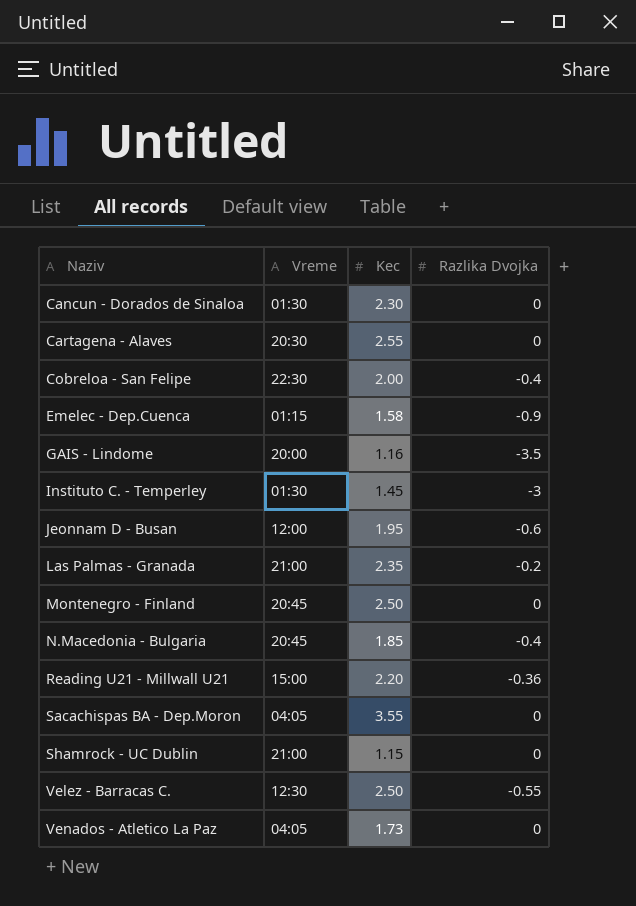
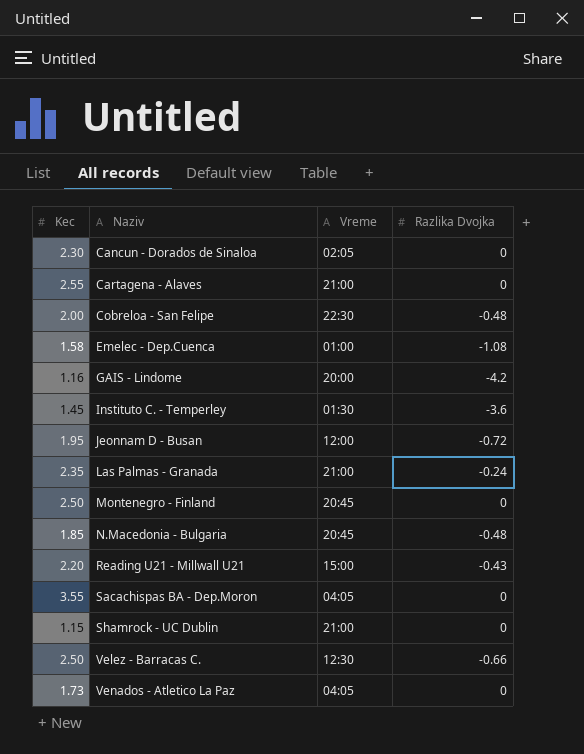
column Kec | position: 3 -> 1
Cancun - Dorados de Sinaloa | Vreme: 01:30 -> 02:05
Cartagena - Alaves | Vreme: 20:30 -> 21:00
Cobreloa - San Felipe | Razlika Dvojka: -0.4 -> -0.48
Emelec - Dep.Cuenca | Vreme: 01:15 -> 01:00
Emelec - Dep.Cuenca | Razlika Dvojka: -0.9 -> -1.08
GAIS - Lindome | Razlika Dvojka: -3.5 -> -4.2
Instituto C. - Temperley | Razlika Dvojka: -3 -> -3.6
Jeonnam D - Busan | Razlika Dvojka: -0.6 -> -0.72
Las Palmas - Granada | Razlika Dvojka: -0.2 -> -0.24
N.Macedonia - Bulgaria | Razlika Dvojka: -0.4 -> -0.48
Reading U21 - Millwall U21 | Razlika Dvojka: -0.36 -> -0.43
Velez - Barracas C. | Razlika Dvojka: -0.55 -> -0.66

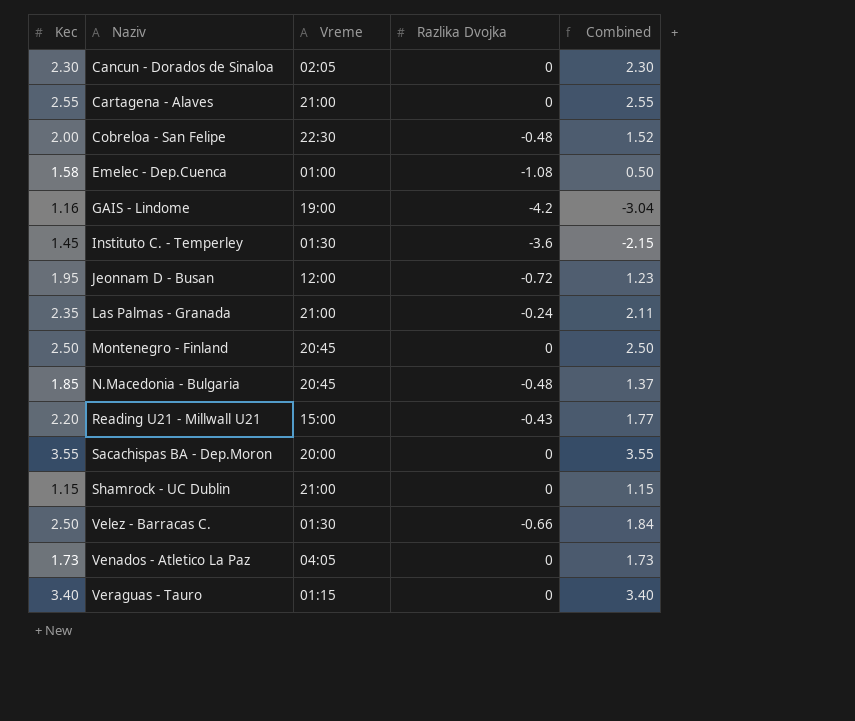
column Combined | formula: none -> [Kec] + [Razlika Dvojka]
GAIS - Lindome | Vreme: 20:00 -> 19:00
Sacachispas BA - Dep.Moron | Vreme: 04:05 -> 20:00
Velez - Barracas C. | Vreme: 12:30 -> 01:30
row Veraguas - Tauro: none -> 3.40 | 01:15 | 0 | 3.40

